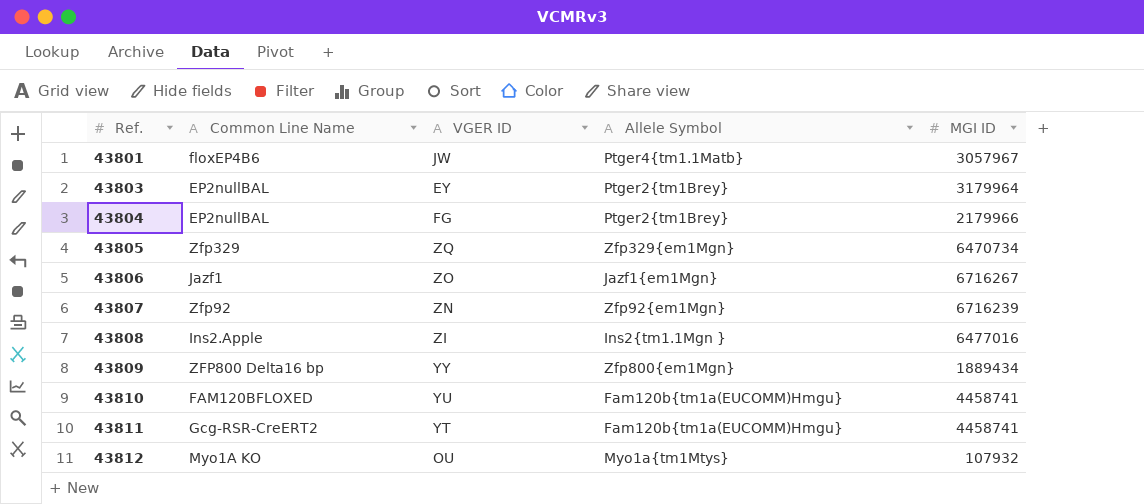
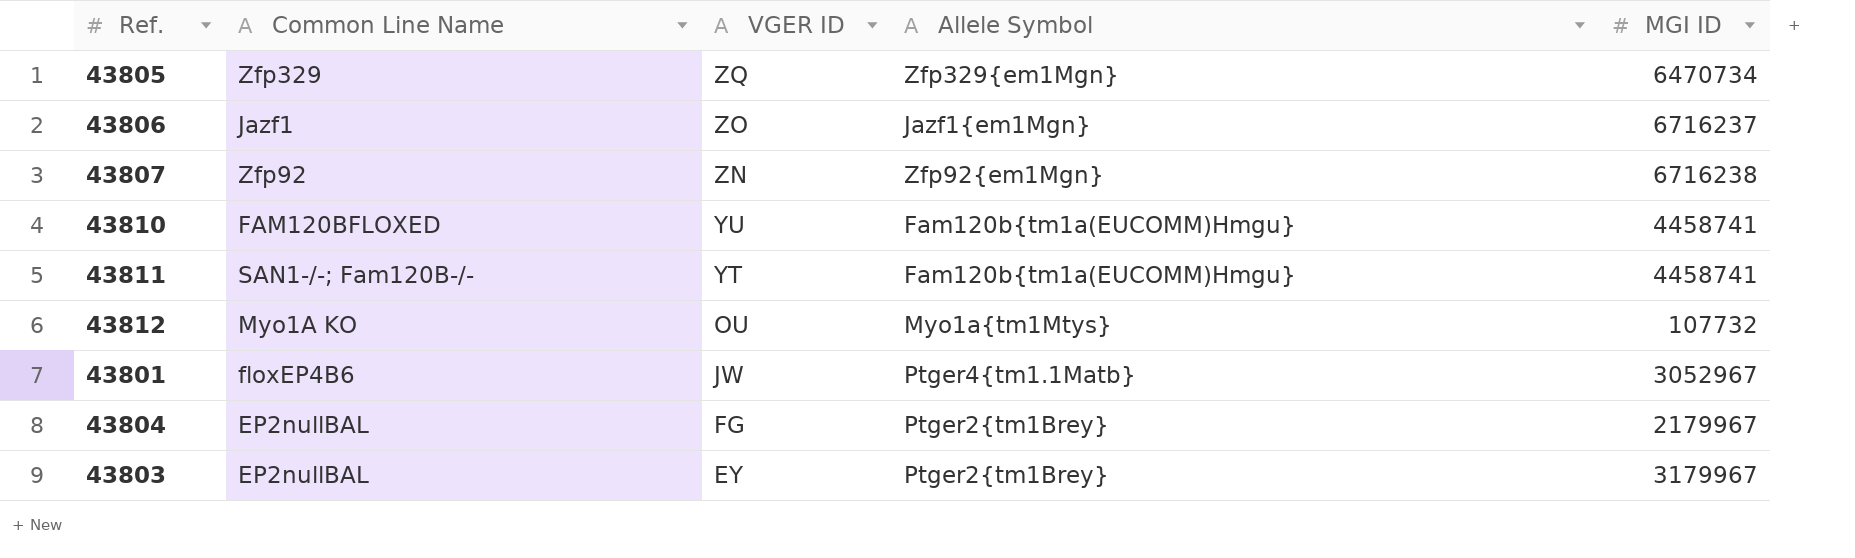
row order: Ref. ascending -> VGER ID descending
row 43808: Ins2.Apple | ZI | Ins2{tm1.1Mgn } | 6477016 -> none
row 43809: ZFP800 Delta16 bp | YY | Zfp800{em1Mgn} | 1889434 -> none
43806 | MGI ID: 6716267 -> 6716237
43807 | MGI ID: 6716239 -> 6716238
43811 | Common Line Name: Gcg-RSR-CreERT2 -> SAN1-/-; Fam120B-/-
43812 | MGI ID: 107932 -> 107732
43801 | MGI ID: 3057967 -> 3052967
43804 | MGI ID: 2179966 -> 2179967
43803 | MGI ID: 3179964 -> 3179967

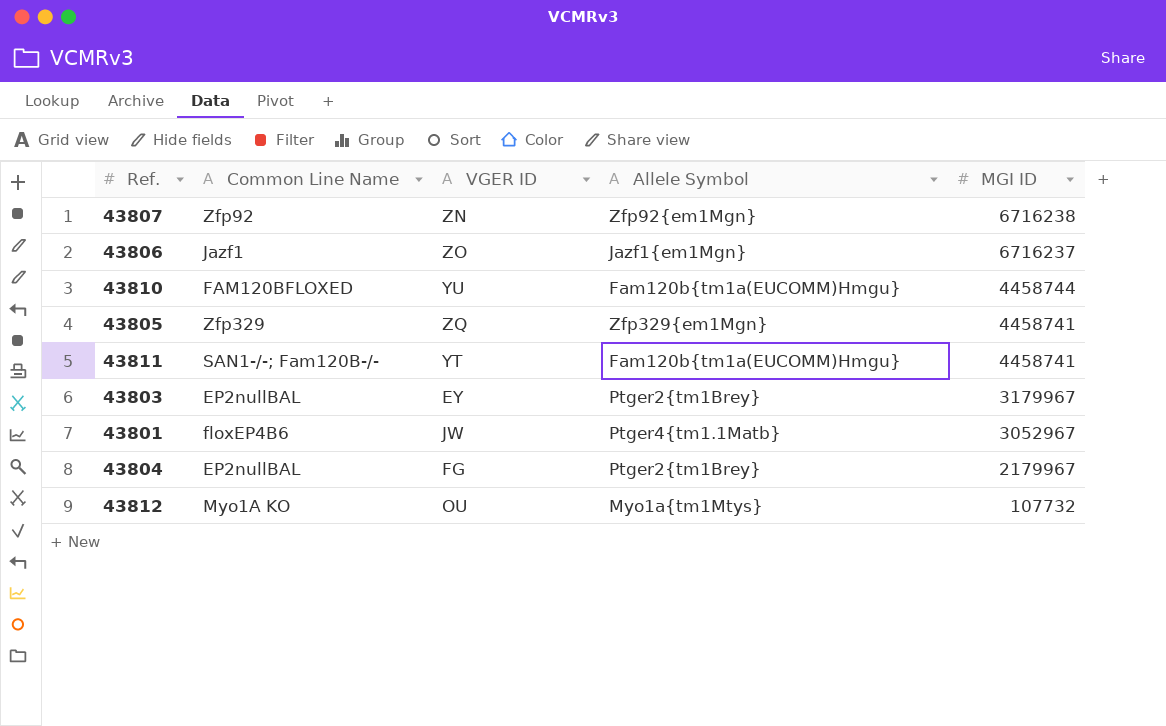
row order: VGER ID descending -> MGI ID descending
43810 | MGI ID: 4458741 -> 4458744
43805 | MGI ID: 6470734 -> 4458741

